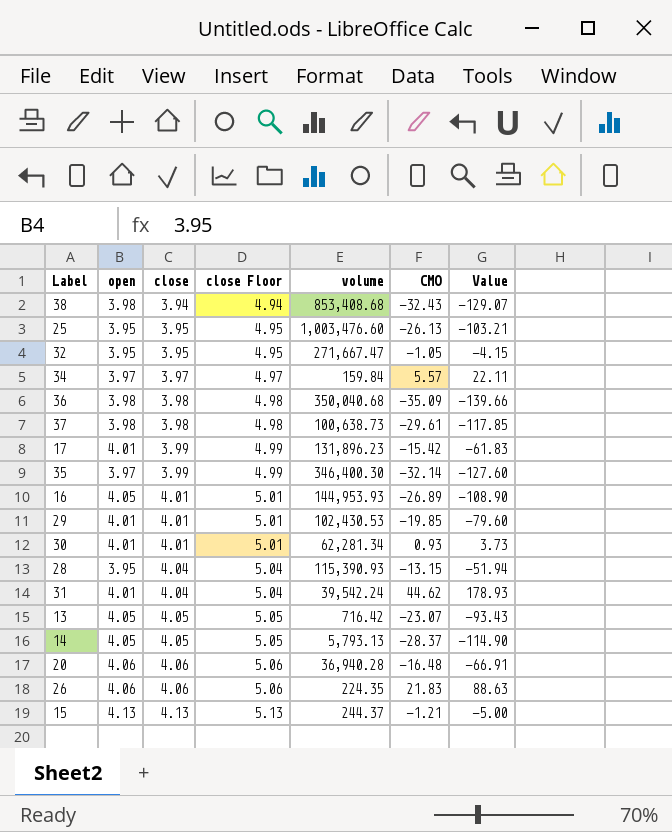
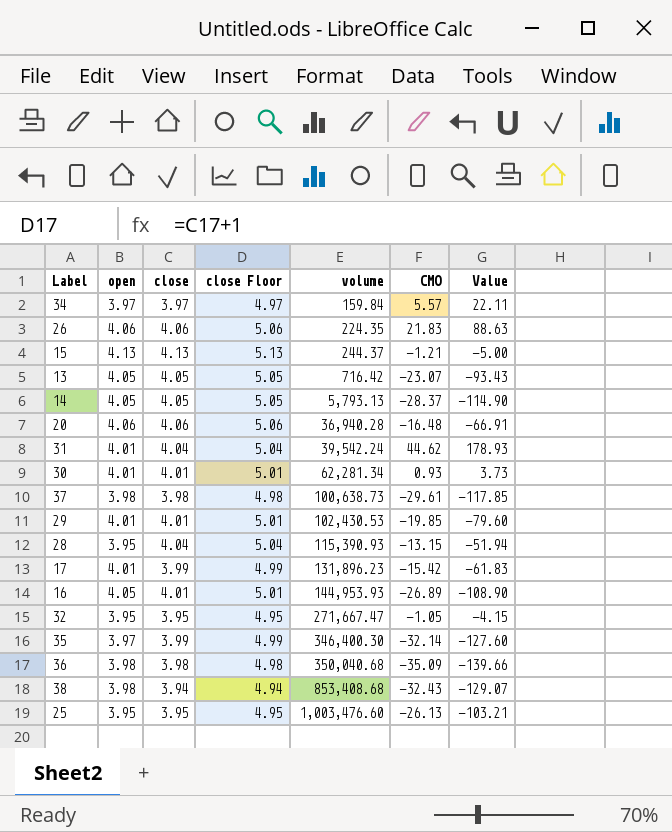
row order: close ascending -> volume ascending

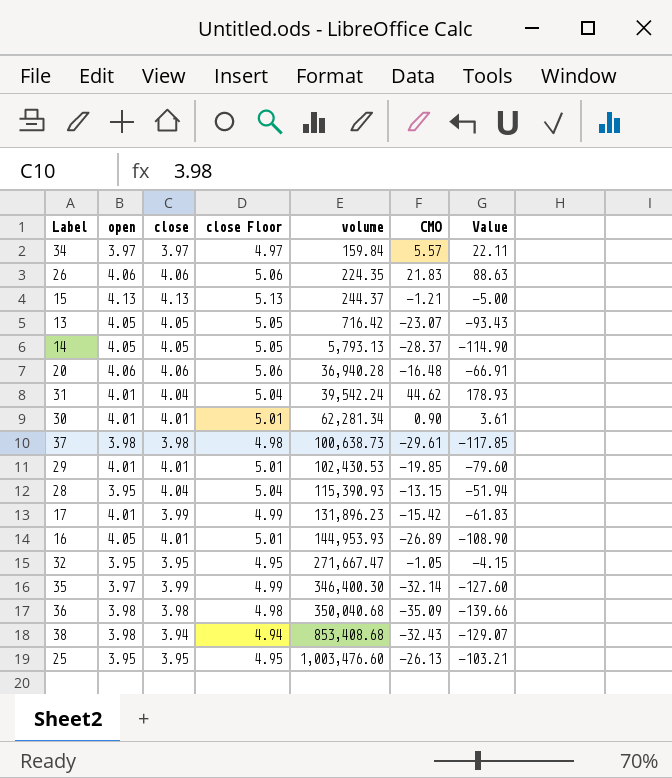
30 | CMO: 0.93 -> 0.90
30 | Value: 3.73 -> 3.61

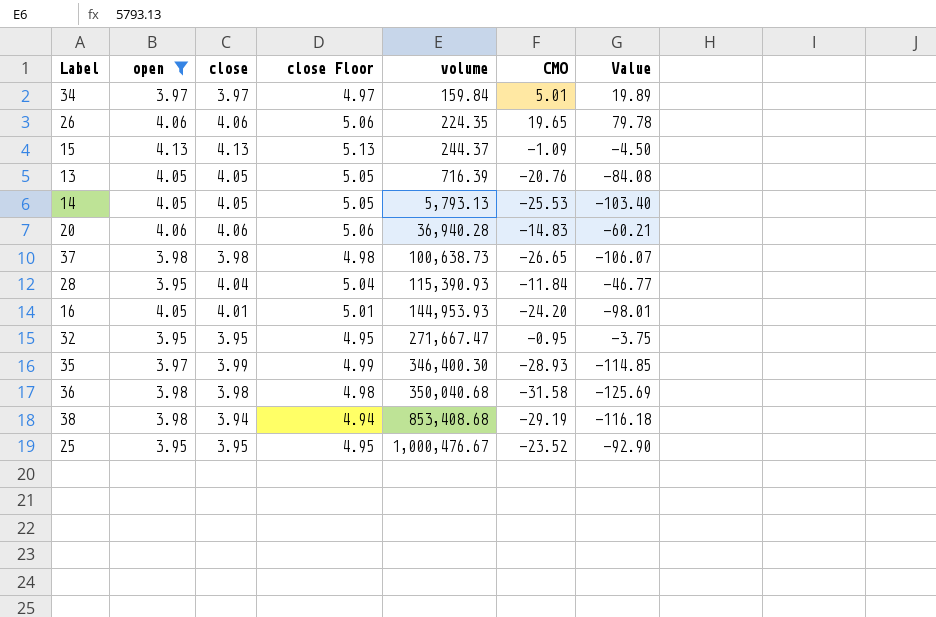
filter: none -> open != 4.01
34 | CMO: 5.57 -> 5.01
34 | Value: 22.11 -> 19.89
26 | CMO: 21.83 -> 19.65
26 | Value: 88.63 -> 79.78
15 | CMO: -1.21 -> -1.09
15 | Value: -5.00 -> -4.50
13 | volume: 716.42 -> 716.39
13 | CMO: -23.07 -> -20.76
13 | Value: -93.43 -> -84.08
14 | CMO: -28.37 -> -25.53
14 | Value: -114.90 -> -103.40
20 | CMO: -16.48 -> -14.83
20 | Value: -66.91 -> -60.21
37 | CMO: -29.61 -> -26.65
37 | Value: -117.85 -> -106.07
28 | CMO: -13.15 -> -11.84
28 | Value: -51.94 -> -46.77
16 | CMO: -26.89 -> -24.20
16 | Value: -108.90 -> -98.01
32 | CMO: -1.05 -> -0.95
32 | Value: -4.15 -> -3.75
35 | CMO: -32.14 -> -28.93
35 | Value: -127.60 -> -114.85
36 | CMO: -35.09 -> -31.58
36 | Value: -139.66 -> -125.69
38 | CMO: -32.43 -> -29.19
38 | Value: -129.07 -> -116.18
25 | volume: 1,003,476.60 -> 1,000,476.67
25 | CMO: -26.13 -> -23.52
25 | Value: -103.21 -> -92.90

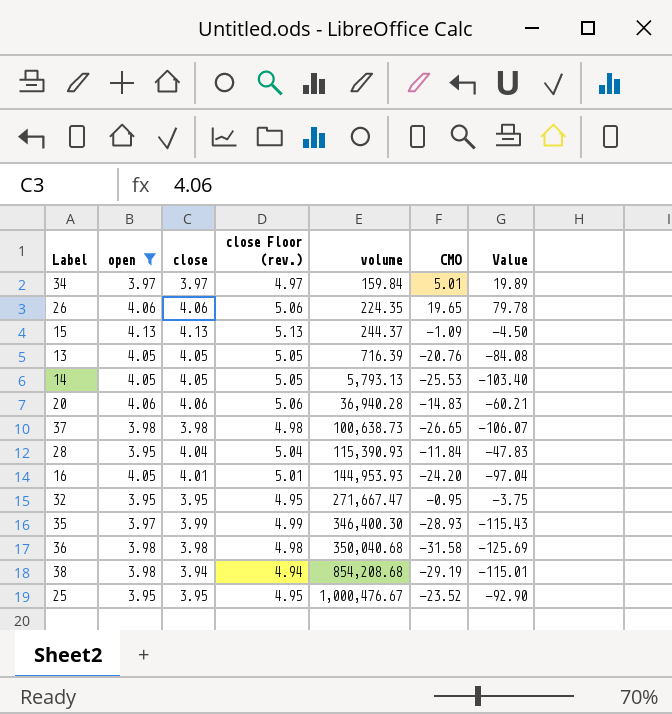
column name: close Floor -> close Floor (rev.)
column Value | formula: [open] * [CMO] -> [close] * [CMO]
38 | volume: 853,408.68 -> 854,208.68

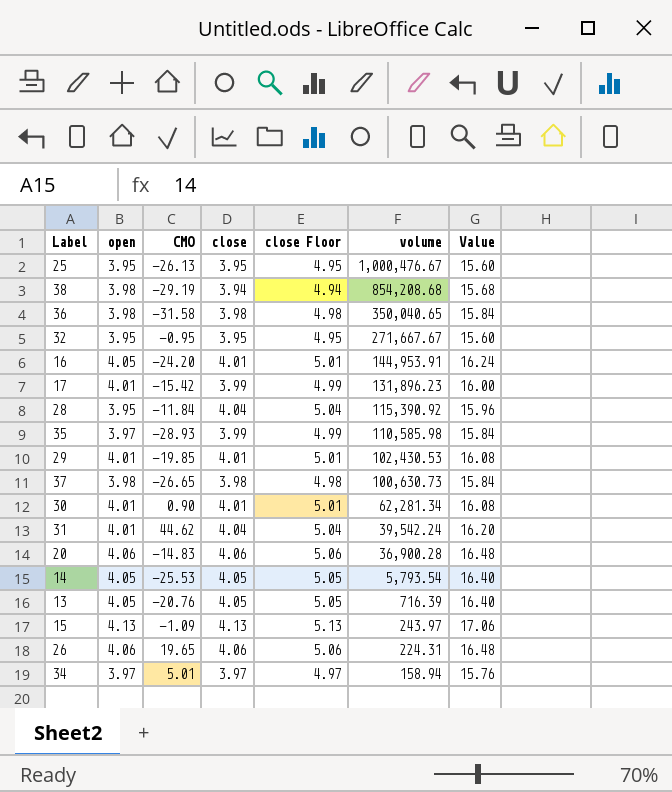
filter: open != 4.01 -> none
row order: volume ascending -> volume descending
column CMO | position: 6 -> 3
column name: close Floor (rev.) -> close Floor
column Value | formula: [close] * [CMO] -> [open] * [close]
25 | CMO: -23.52 -> -26.13
36 | volume: 350,040.68 -> 350,040.65
32 | volume: 271,667.47 -> 271,667.67
16 | volume: 144,953.93 -> 144,953.91
28 | volume: 115,390.93 -> 115,390.92
35 | volume: 346,400.30 -> 110,585.98
37 | volume: 100,638.73 -> 100,630.73
20 | volume: 36,940.28 -> 36,900.28
14 | volume: 5,793.13 -> 5,793.54
15 | volume: 244.37 -> 243.97
26 | volume: 224.35 -> 224.31
34 | volume: 159.84 -> 158.94

